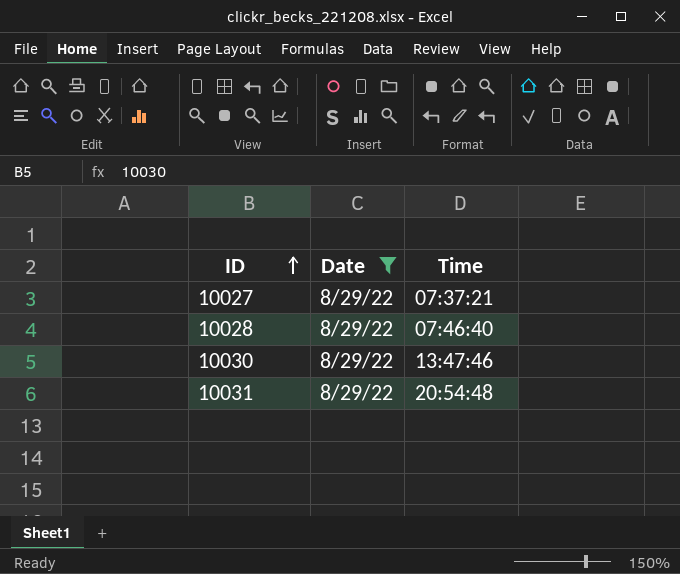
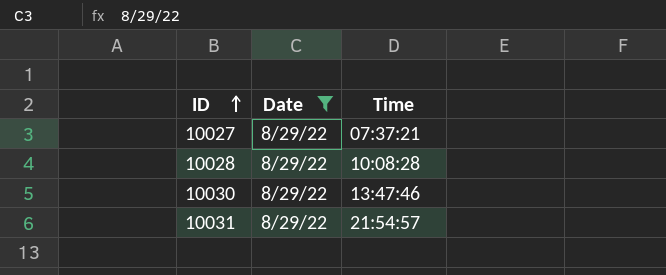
10028 | Time: 07:46:40 -> 10:08:28
10031 | Time: 20:54:48 -> 21:54:57

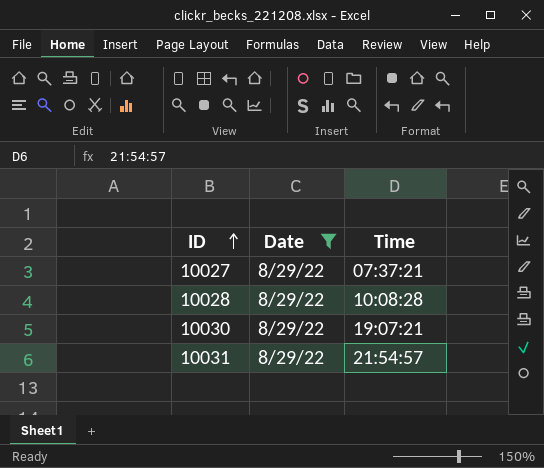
10030 | Time: 13:47:46 -> 19:07:21

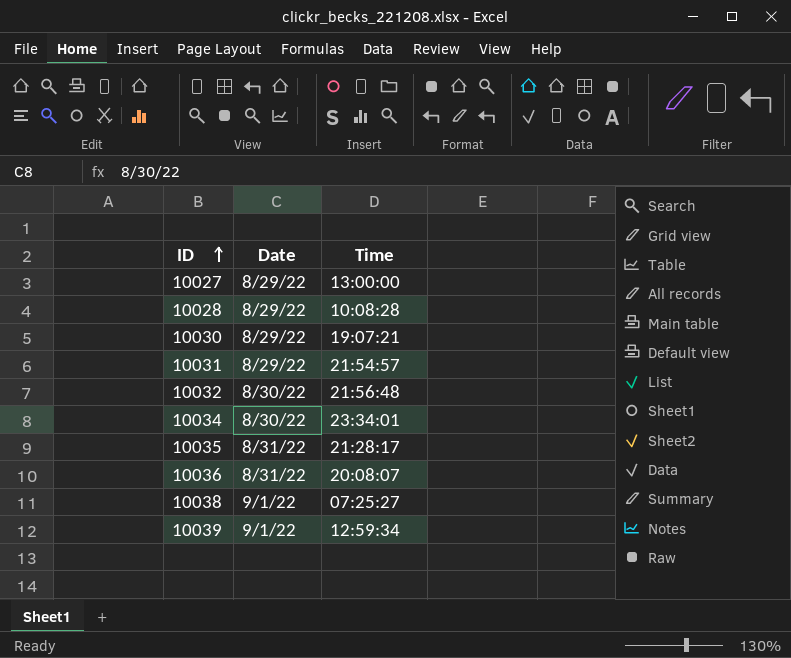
filter: Date = 8/29/22 -> none
10027 | Time: 07:37:21 -> 13:00:00

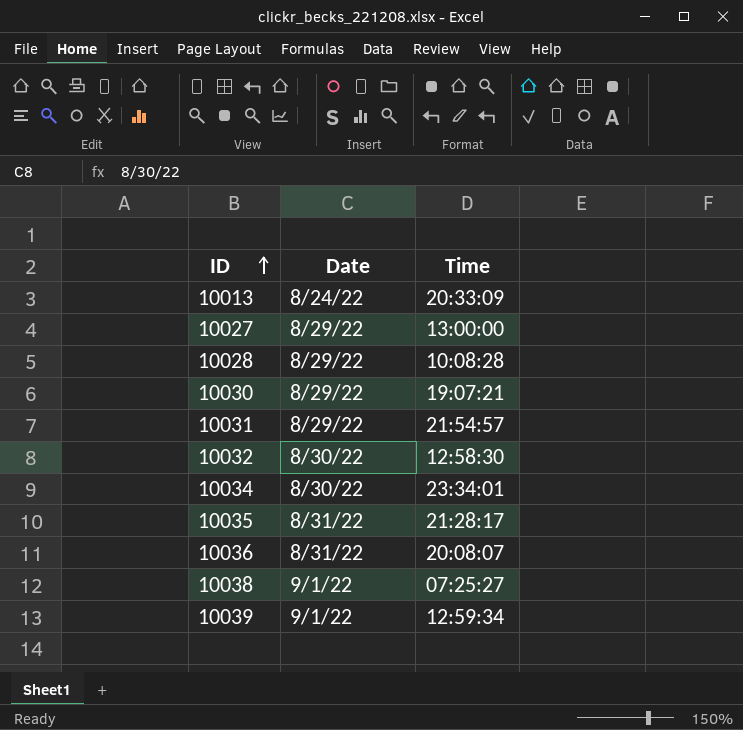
row 10013: none -> 8/24/22 | 20:33:09
10032 | Time: 21:56:48 -> 12:58:30

